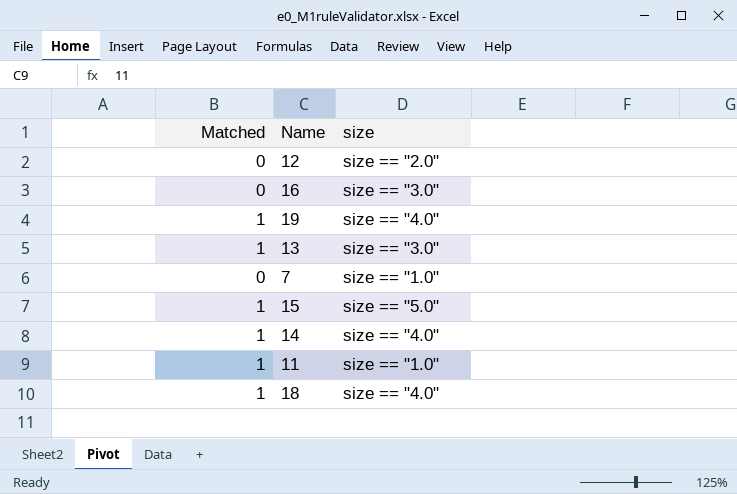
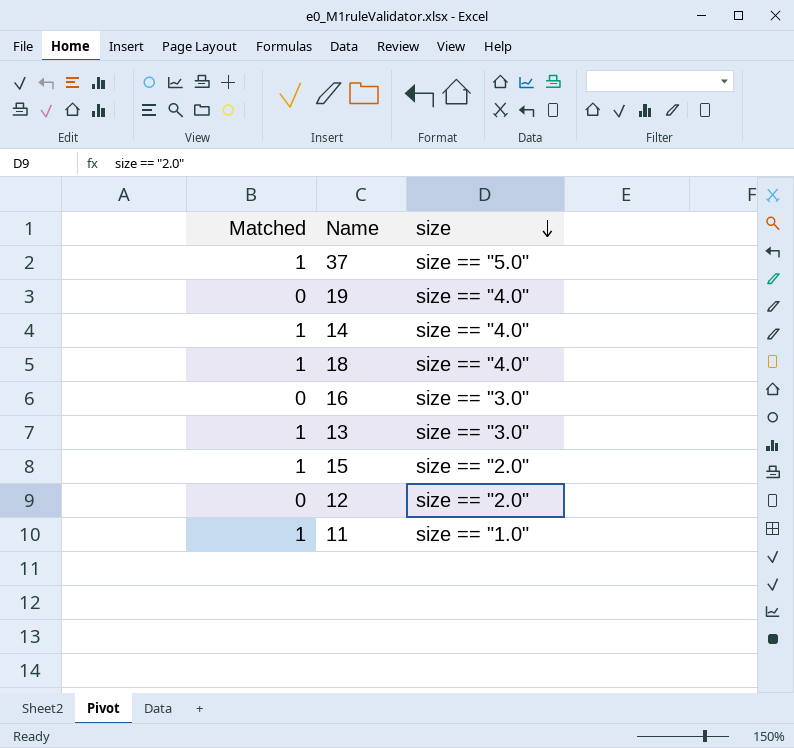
row order: none -> size descending
row 7: 0 | size == "1.0" -> none
row 37: none -> 1 | size == "5.0"
19 | Matched: 1 -> 0
15 | size: size == "5.0" -> size == "2.0"

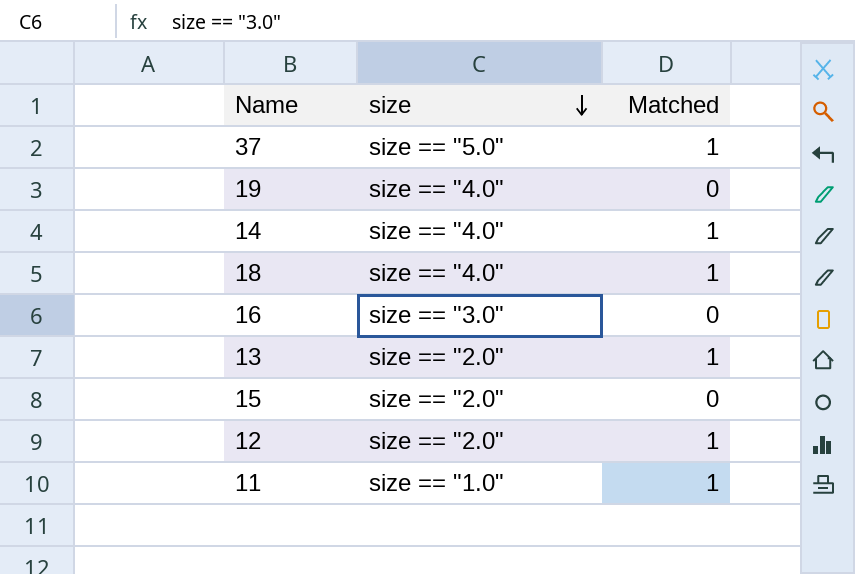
column Matched | position: 1 -> 3
13 | size: size == "3.0" -> size == "2.0"
15 | Matched: 1 -> 0
12 | Matched: 0 -> 1

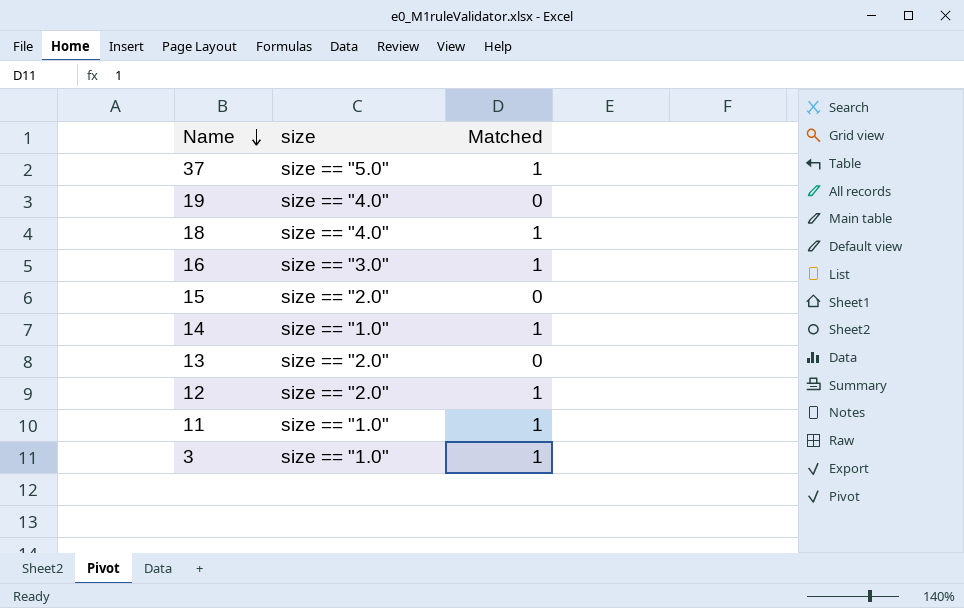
row order: size descending -> Name descending
16 | Matched: 0 -> 1
14 | size: size == "4.0" -> size == "1.0"
13 | Matched: 1 -> 0
row 3: none -> size == "1.0" | 1

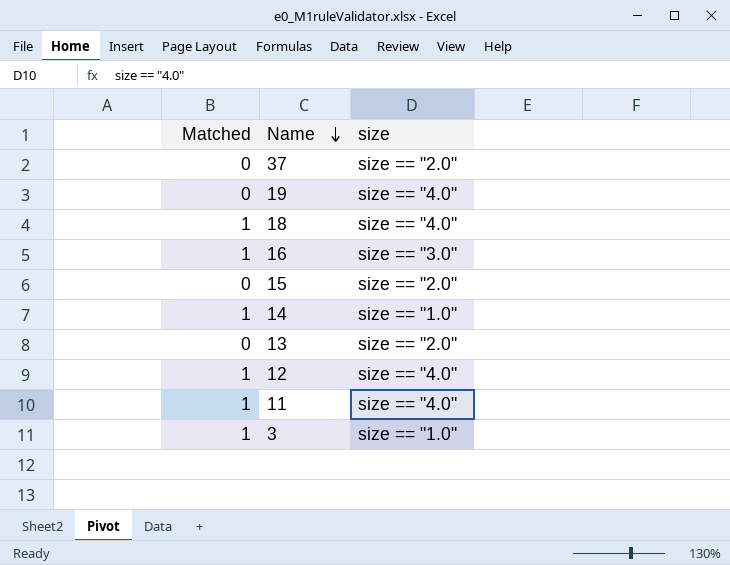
column Matched | position: 3 -> 1
37 | Matched: 1 -> 0
37 | size: size == "5.0" -> size == "2.0"
12 | size: size == "2.0" -> size == "4.0"
11 | size: size == "1.0" -> size == "4.0"

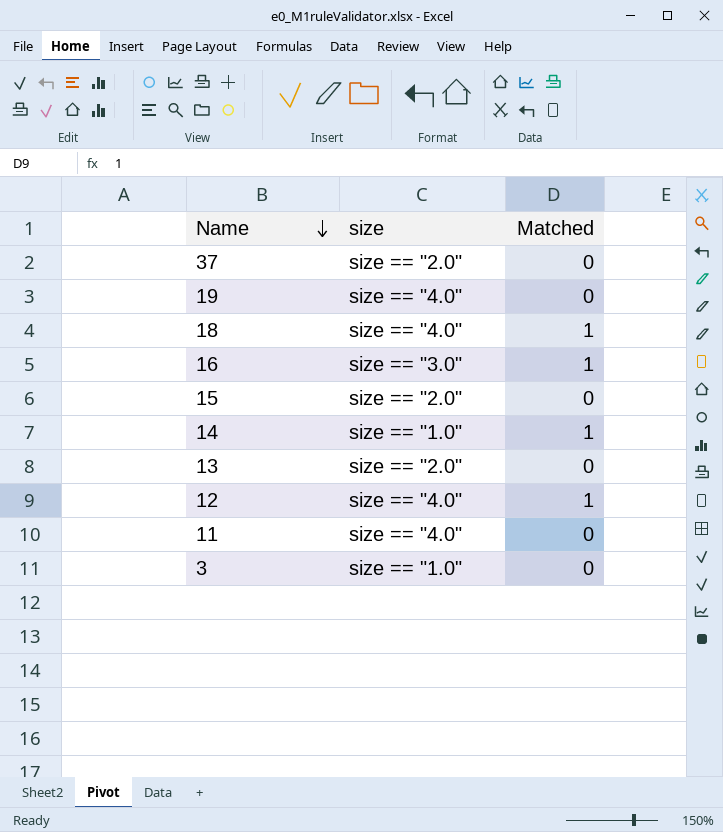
column Matched | position: 1 -> 3
11 | Matched: 1 -> 0
3 | Matched: 1 -> 0

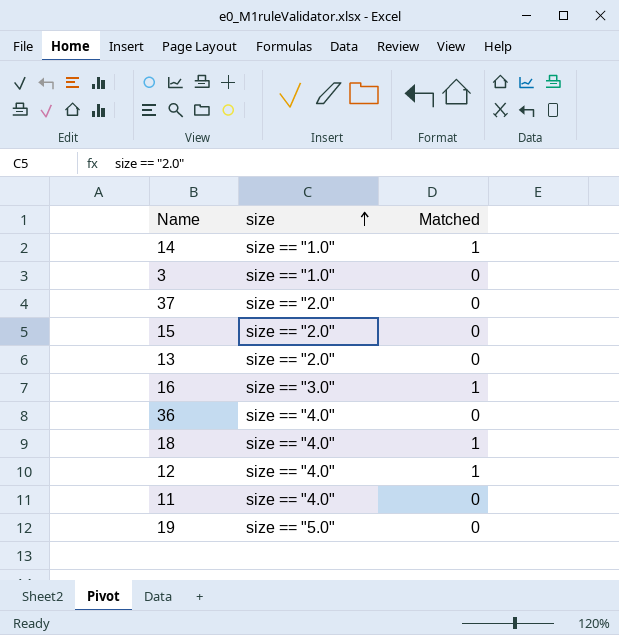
row order: Name descending -> size ascending
row 36: none -> size == "4.0" | 0
19 | size: size == "4.0" -> size == "5.0"

